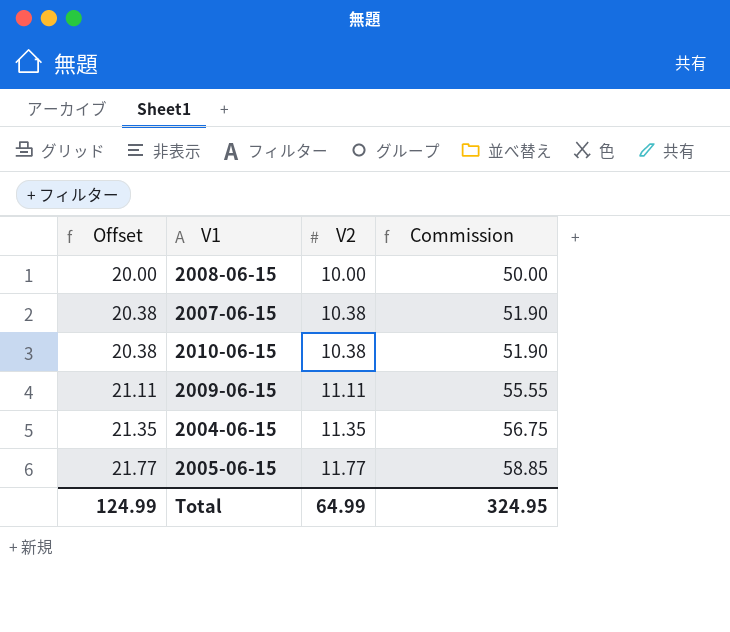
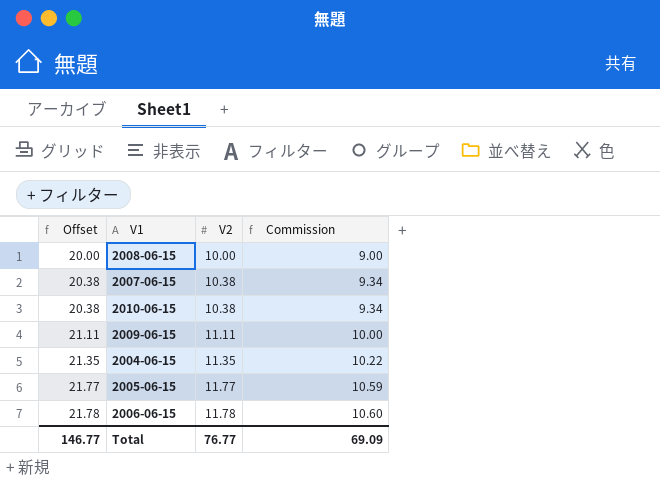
column Commission | formula: [V2] * 5 -> [V2] * 0.9
row 2006-06-15: none -> 21.78 | 11.78 | 10.60
Total | Offset: 124.99 -> 146.77
Total | V2: 64.99 -> 76.77
Total | Commission: 324.95 -> 69.09

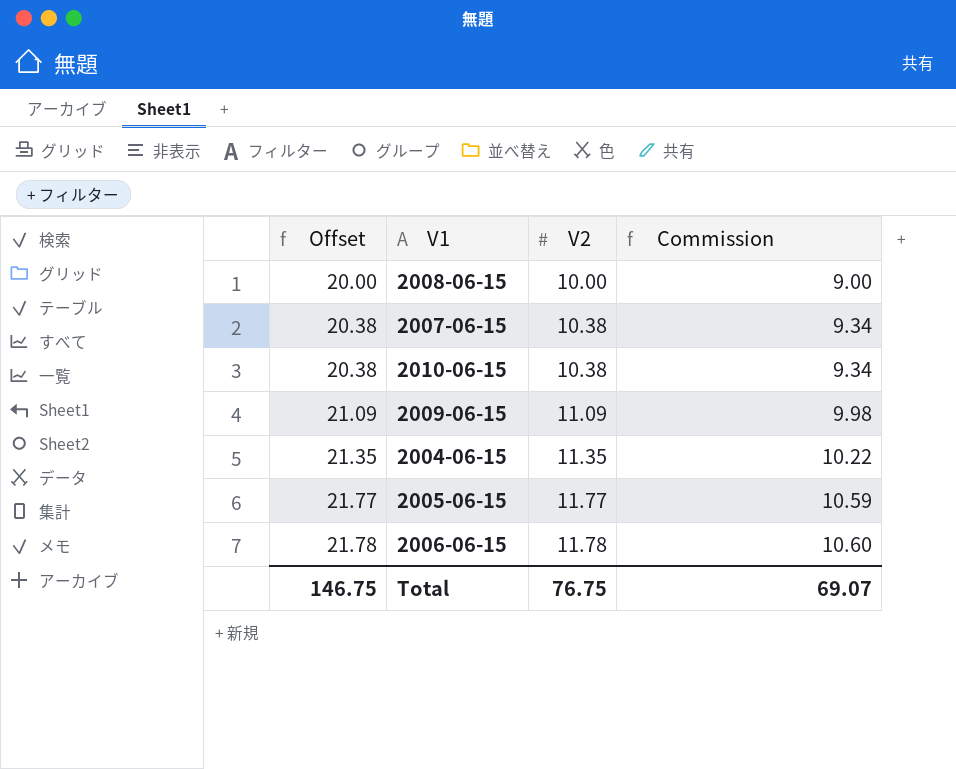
2009-06-15 | Offset: 21.11 -> 21.09
2009-06-15 | V2: 11.11 -> 11.09
2009-06-15 | Commission: 10.00 -> 9.98
Total | Offset: 146.77 -> 146.75
Total | V2: 76.77 -> 76.75
Total | Commission: 69.09 -> 69.07

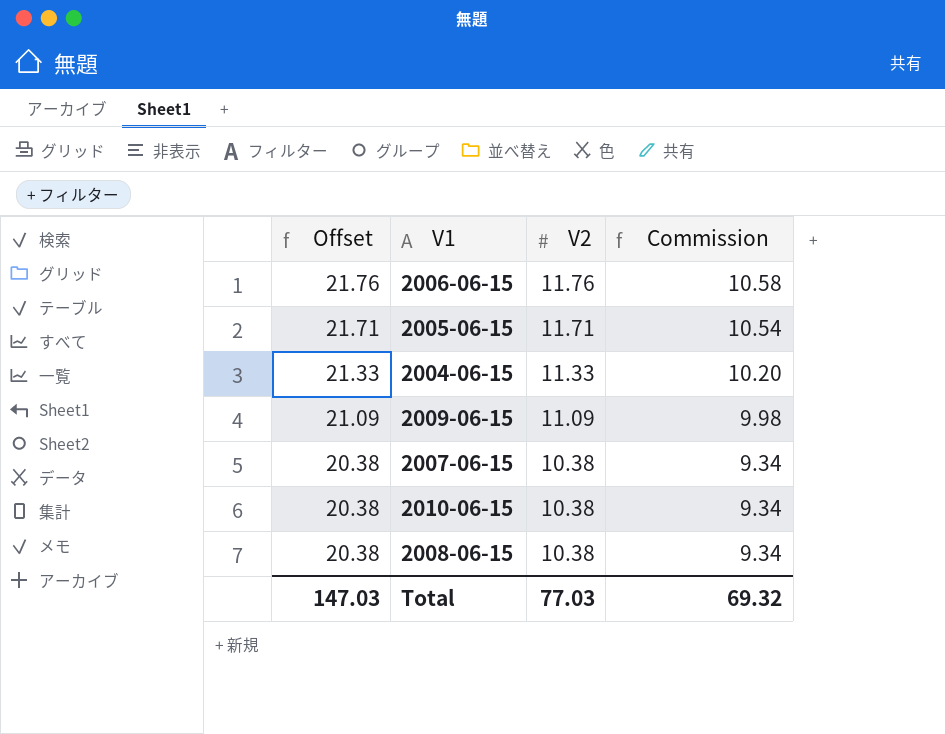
row order: Offset ascending -> Offset descending
2006-06-15 | Offset: 21.78 -> 21.76
2006-06-15 | V2: 11.78 -> 11.76
2006-06-15 | Commission: 10.60 -> 10.58
2005-06-15 | Offset: 21.77 -> 21.71
2005-06-15 | V2: 11.77 -> 11.71
2005-06-15 | Commission: 10.59 -> 10.54
2004-06-15 | Offset: 21.35 -> 21.33
2004-06-15 | V2: 11.35 -> 11.33
2004-06-15 | Commission: 10.22 -> 10.20
2008-06-15 | Offset: 20.00 -> 20.38
2008-06-15 | V2: 10.00 -> 10.38
2008-06-15 | Commission: 9.00 -> 9.34
Total | Offset: 146.75 -> 147.03
Total | V2: 76.75 -> 77.03
Total | Commission: 69.07 -> 69.32

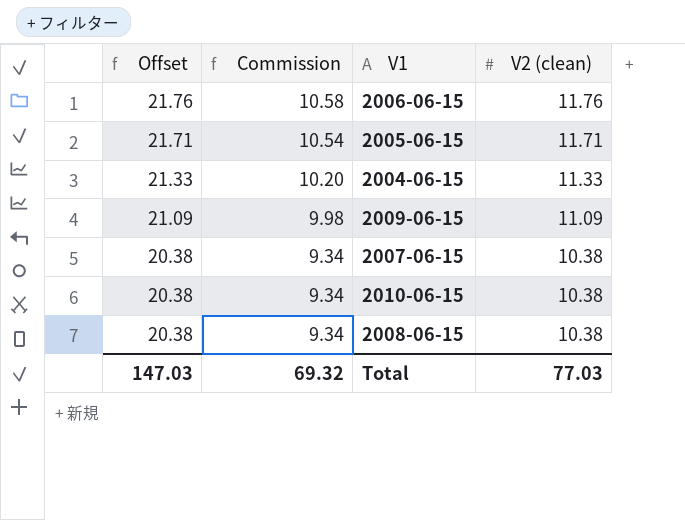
column Commission | position: 4 -> 2
column name: V2 -> V2 (clean)

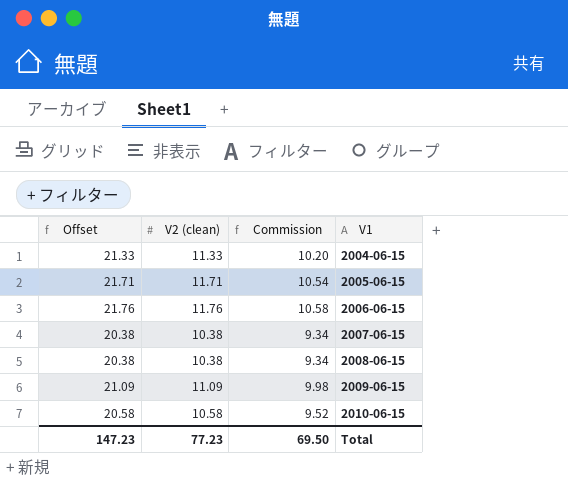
row order: Offset descending -> V1 ascending
column V2 (clean) | position: 4 -> 2
2010-06-15 | Offset: 20.38 -> 20.58
2010-06-15 | V2 (clean): 10.38 -> 10.58
2010-06-15 | Commission: 9.34 -> 9.52
Total | Offset: 147.03 -> 147.23
Total | V2 (clean): 77.03 -> 77.23
Total | Commission: 69.32 -> 69.50

